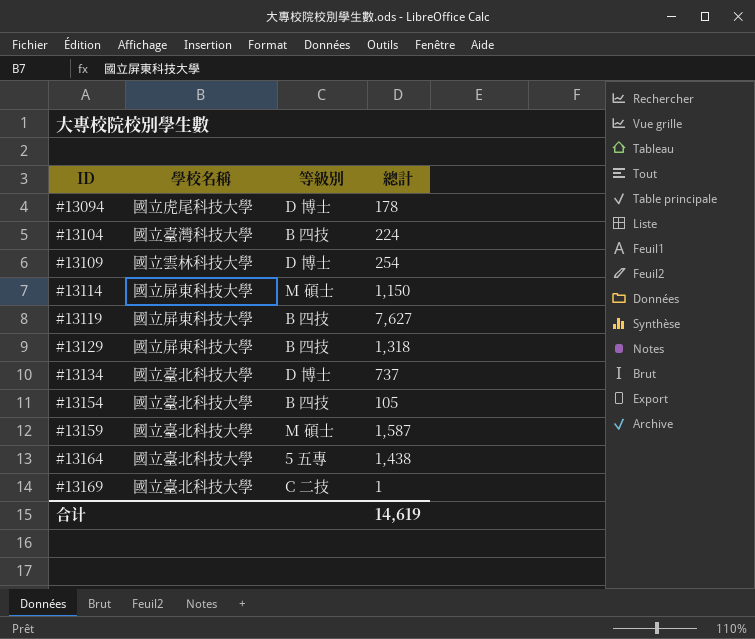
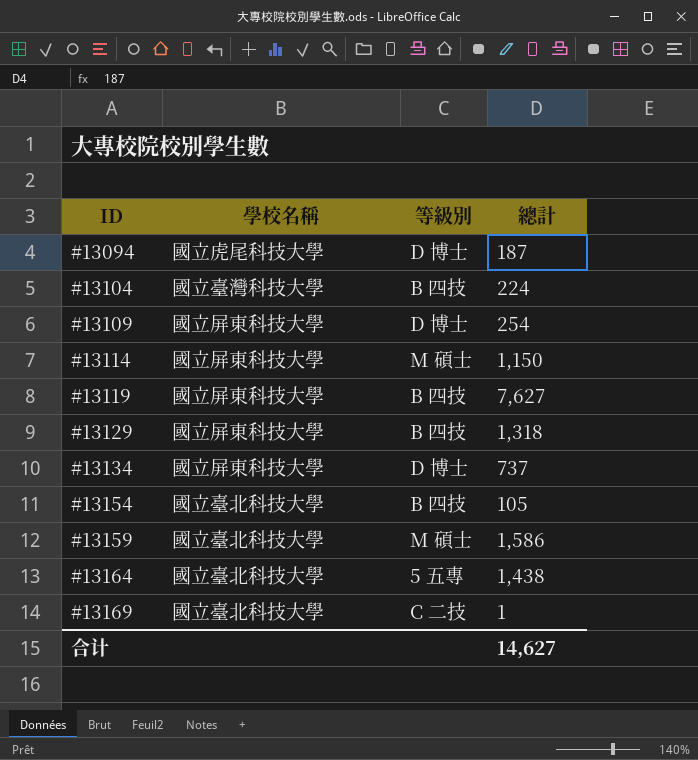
#13094 | 總計: 178 -> 187
#13109 | 學校名稱: 國立雲林科技大學 -> 國立屏東科技大學
#13134 | 學校名稱: 國立臺北科技大學 -> 國立屏東科技大學
#13159 | 總計: 1,587 -> 1,586
合计 | 總計: 14,619 -> 14,627

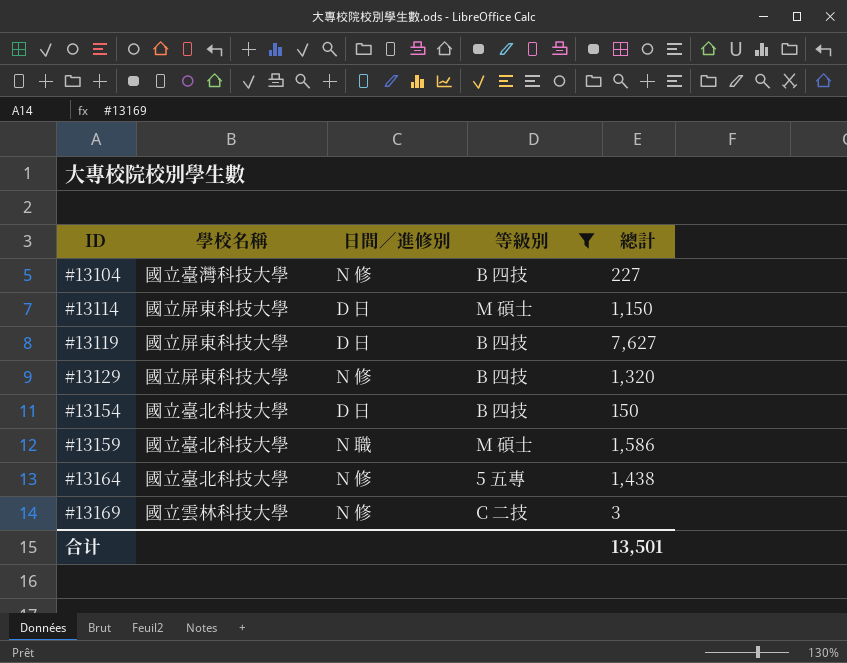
filter: none -> 等級別 != D 博士
column 日間∕進修別 | position: none -> 3
#13104 | 總計: 224 -> 227
#13129 | 總計: 1,318 -> 1,320
#13154 | 總計: 105 -> 150
#13169 | 學校名稱: 國立臺北科技大學 -> 國立雲林科技大學
#13169 | 總計: 1 -> 3
合计 | 總計: 14,627 -> 13,501

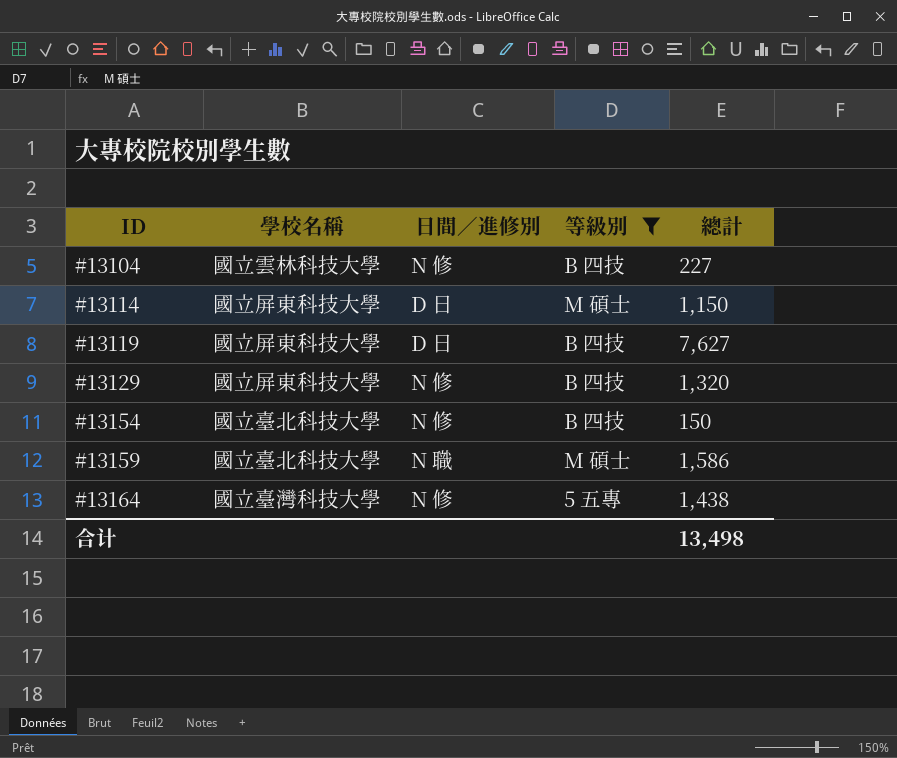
row #13169: 國立雲林科技大學 | N 修 | C 二技 | 3 -> none
#13104 | 學校名稱: 國立臺灣科技大學 -> 國立雲林科技大學
#13154 | 日間∕進修別: D 日 -> N 修
#13164 | 學校名稱: 國立臺北科技大學 -> 國立臺灣科技大學
合计 | 總計: 13,501 -> 13,498

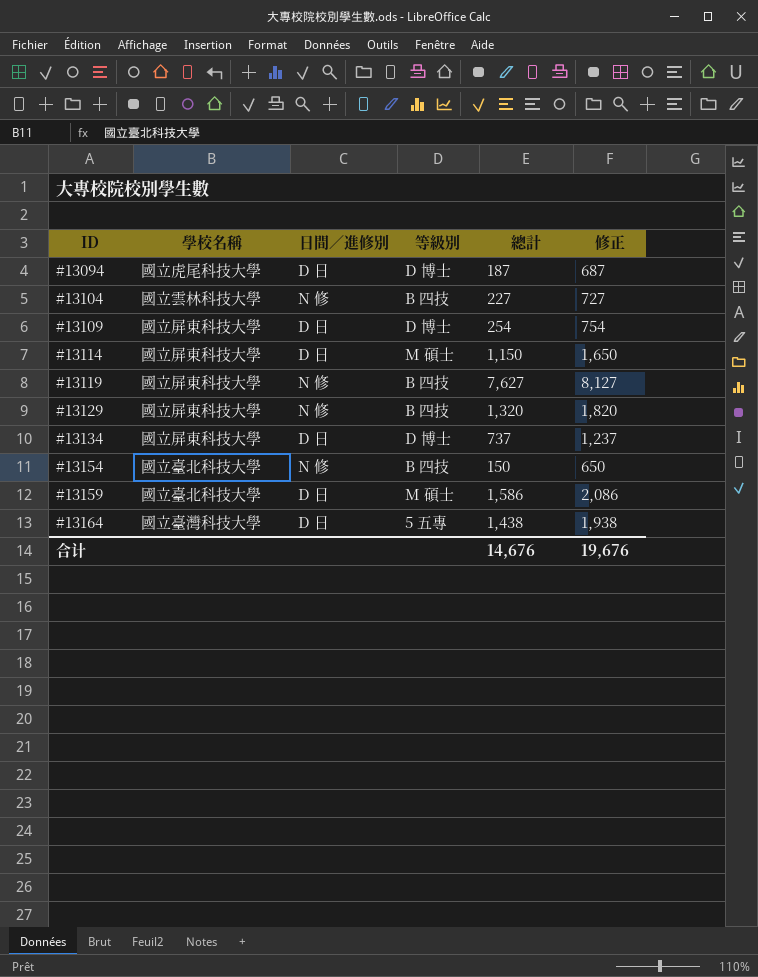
filter: 等級別 != D 博士 -> none
column 修正 | formula: none -> [總計] + 500
#13119 | 日間∕進修別: D 日 -> N 修
#13159 | 日間∕進修別: N 職 -> D 日
#13164 | 日間∕進修別: N 修 -> D 日
合计 | 總計: 13,498 -> 14,676

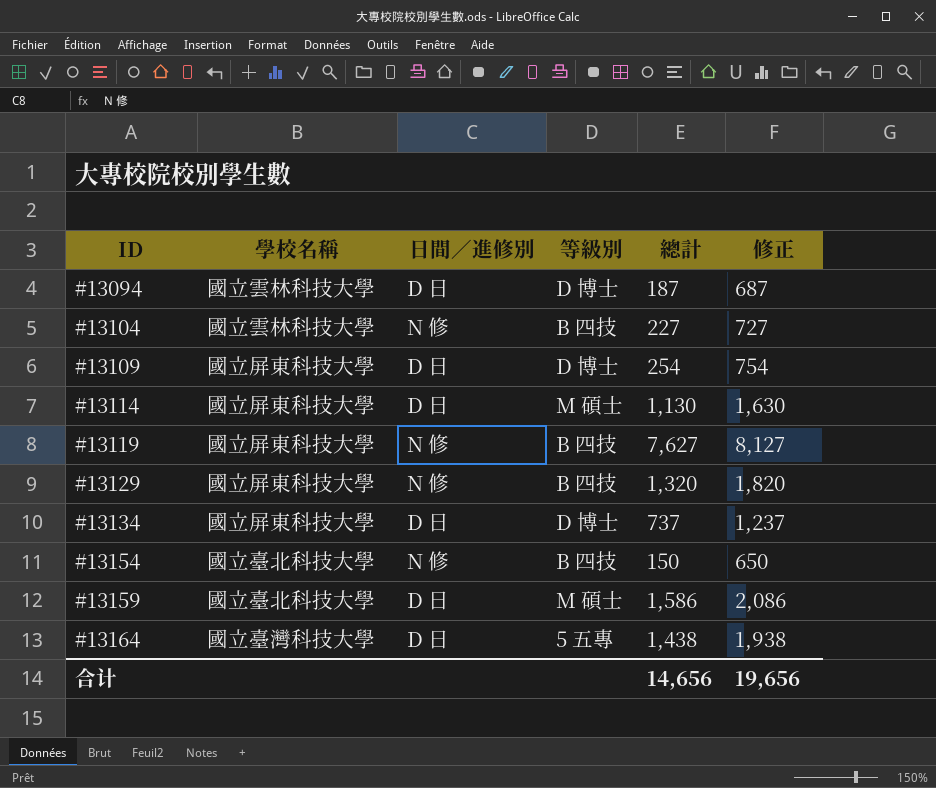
#13094 | 學校名稱: 國立虎尾科技大學 -> 國立雲林科技大學
#13114 | 總計: 1,150 -> 1,130
#13114 | 修正: 1,650 -> 1,630
合计 | 總計: 14,676 -> 14,656
合计 | 修正: 19,676 -> 19,656

